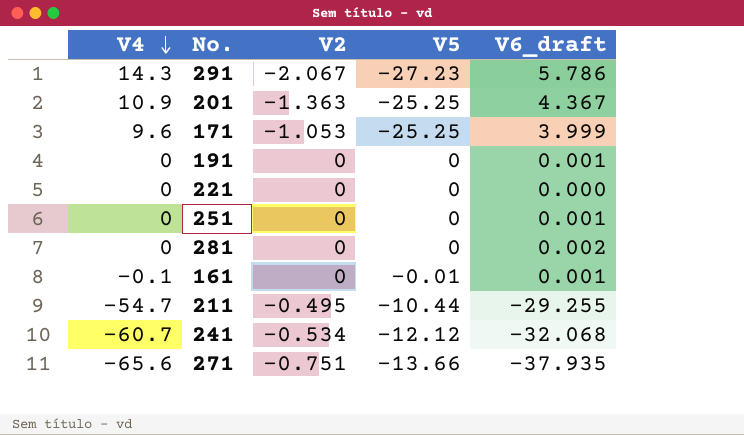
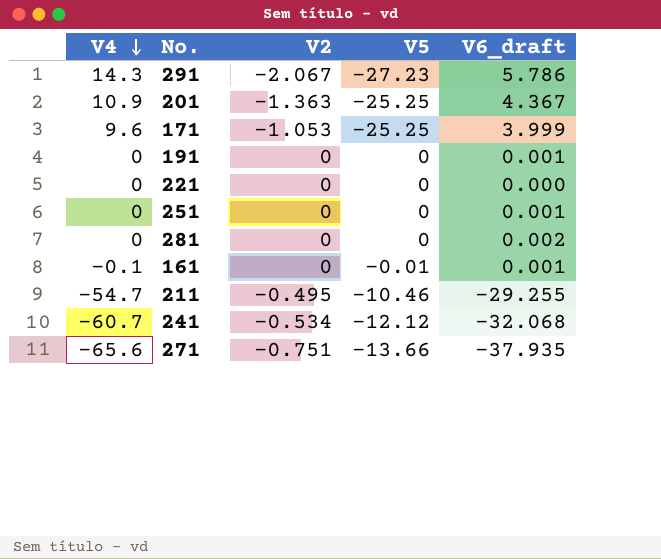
211 | V5: -10.44 -> -10.46

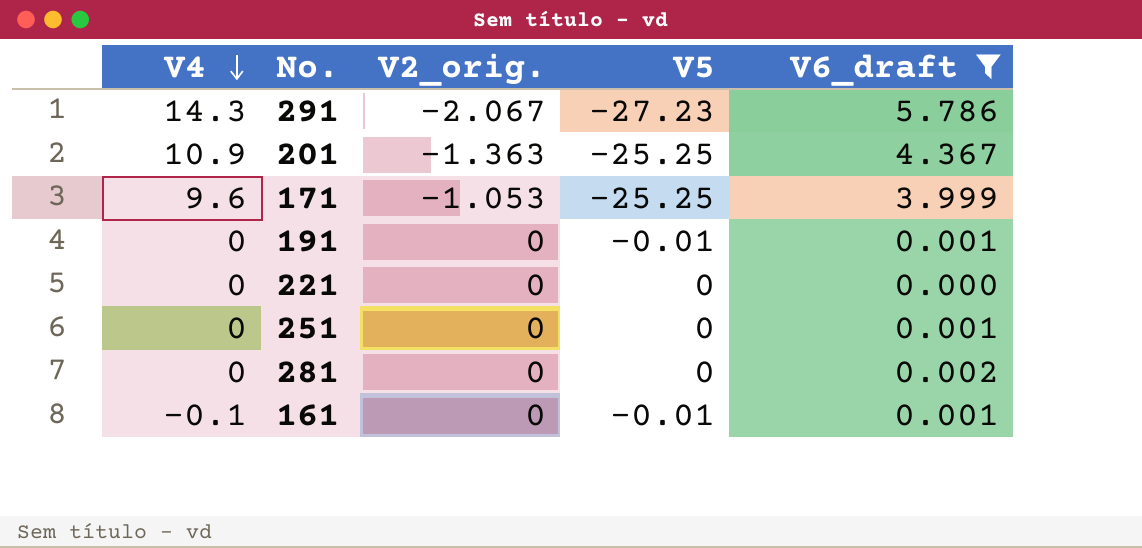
filter: none -> V6_draft >= 0.000
column name: V2 -> V2_orig.
191 | V5: 0 -> -0.01

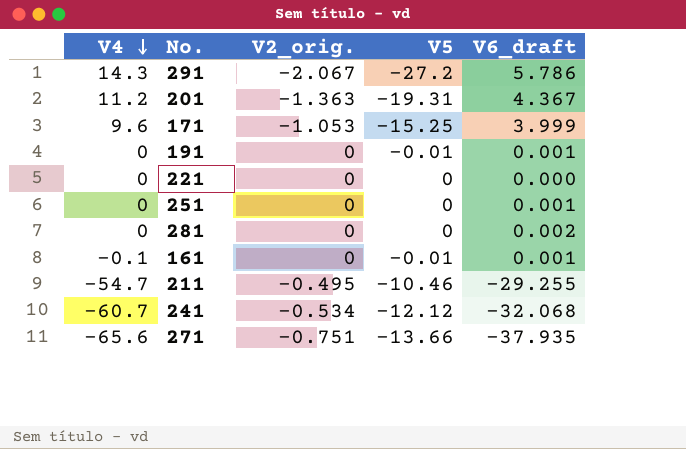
filter: V6_draft >= 0.000 -> none
291 | V5: -27.23 -> -27.2
201 | V4: 10.9 -> 11.2
201 | V5: -25.25 -> -19.31
171 | V5: -25.25 -> -15.25

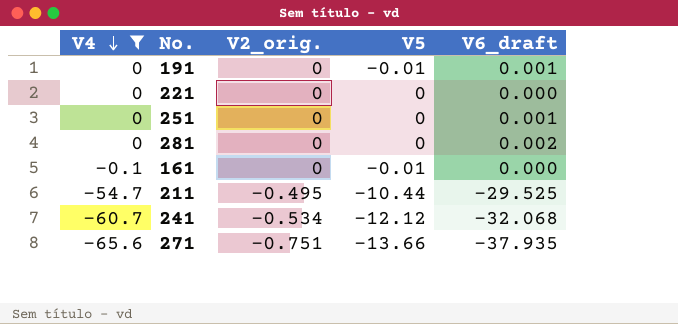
filter: none -> V4 <= 0
161 | V6_draft: 0.001 -> 0.000
211 | V5: -10.46 -> -10.44
211 | V6_draft: -29.255 -> -29.525

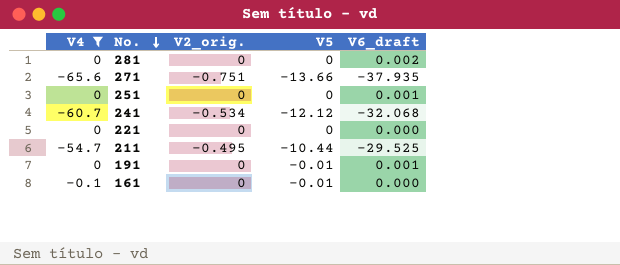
row order: V4 descending -> No. descending

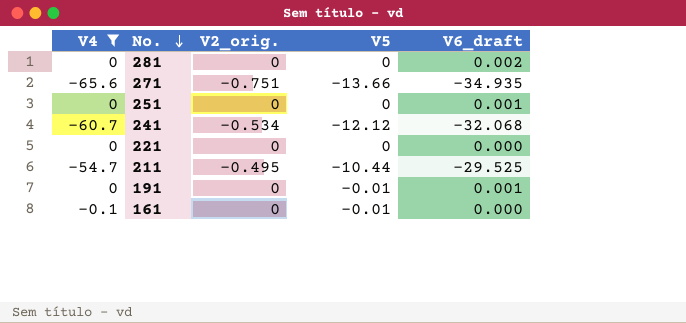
271 | V6_draft: -37.935 -> -34.935

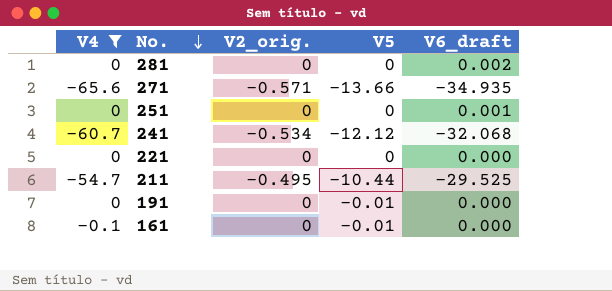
271 | V2_orig.: -0.751 -> -0.571
191 | V6_draft: 0.001 -> 0.000

